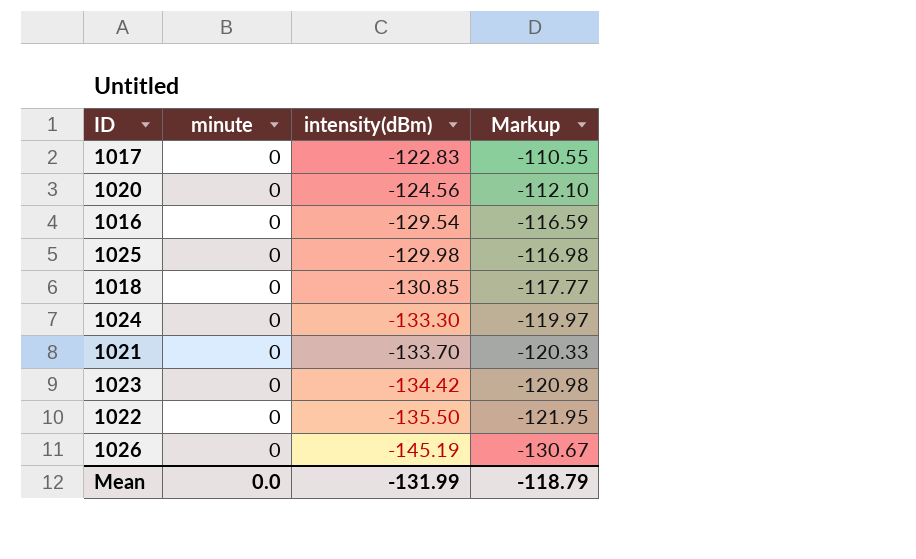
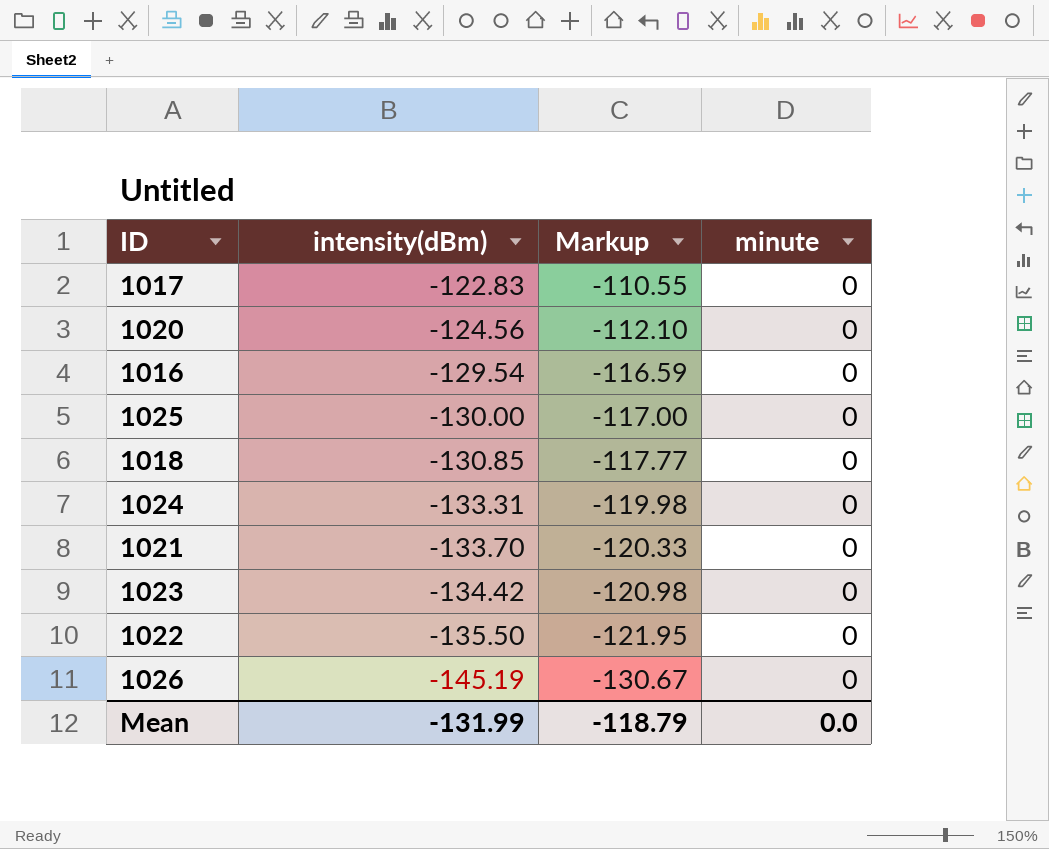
column minute | position: 2 -> 4
1025 | intensity(dBm): -129.98 -> -130.00
1025 | Markup: -116.98 -> -117.00
1024 | intensity(dBm): -133.30 -> -133.31
1024 | Markup: -119.97 -> -119.98

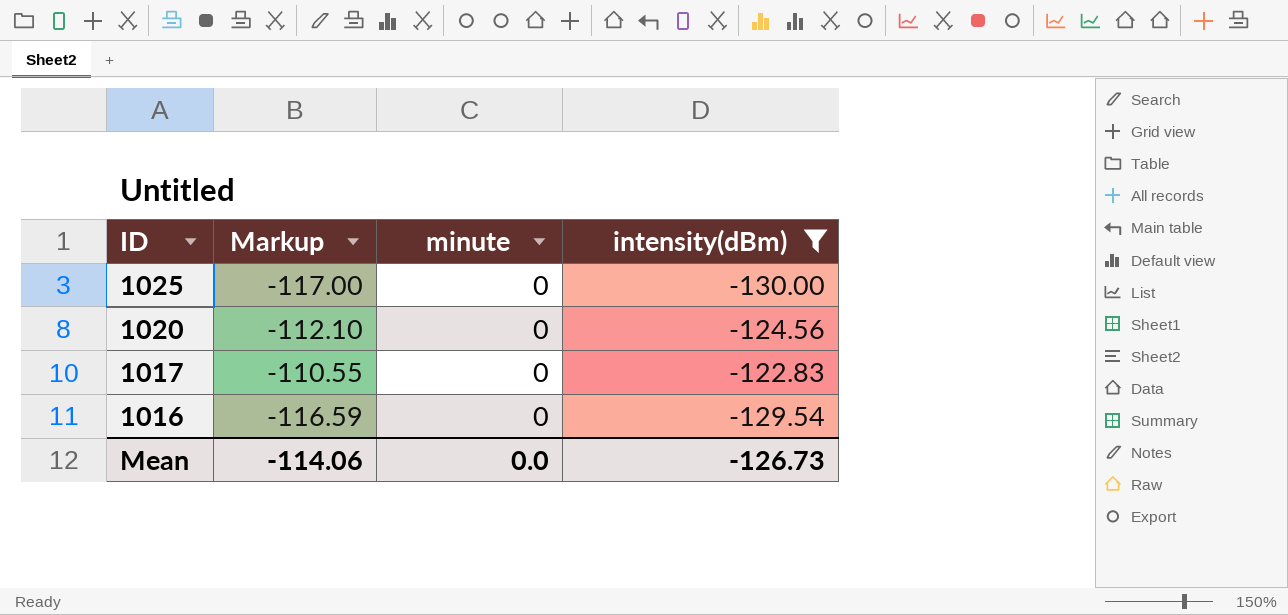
filter: none -> intensity(dBm) >= -130.00
row order: intensity(dBm) descending -> ID descending
column intensity(dBm) | position: 2 -> 4
Mean | Markup: -118.79 -> -114.06
Mean | intensity(dBm): -131.99 -> -126.73

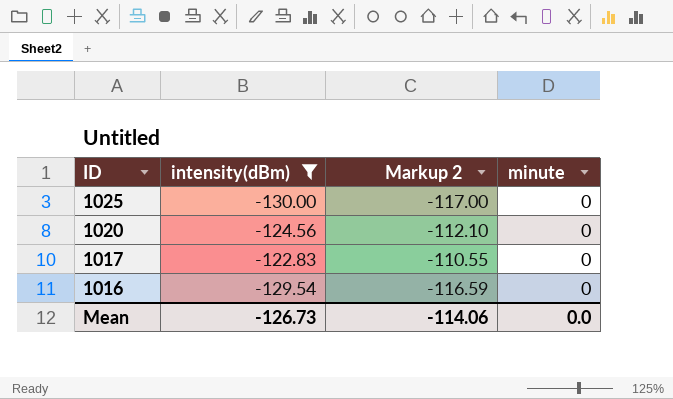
column intensity(dBm) | position: 4 -> 2
column name: Markup -> Markup 2

